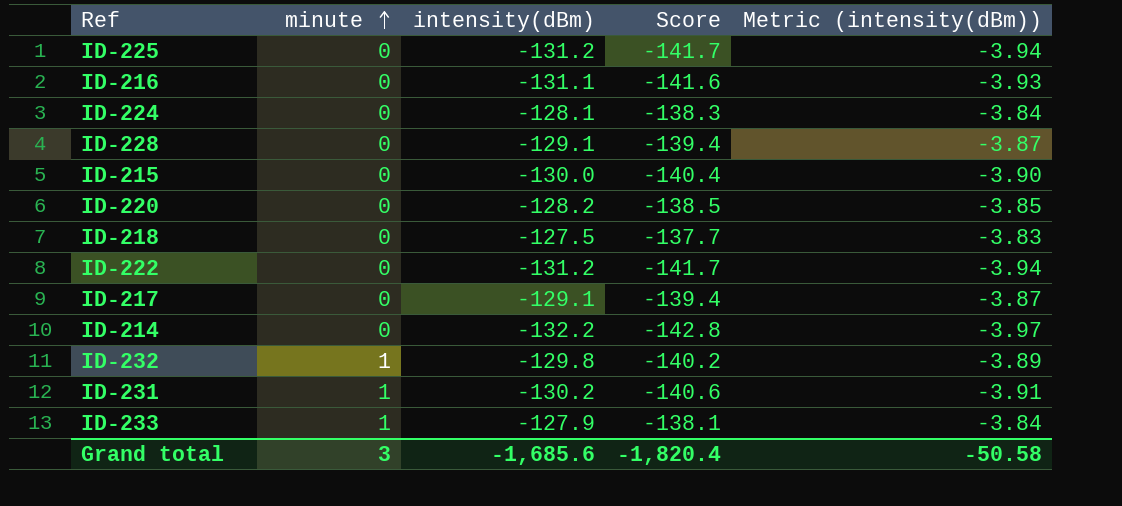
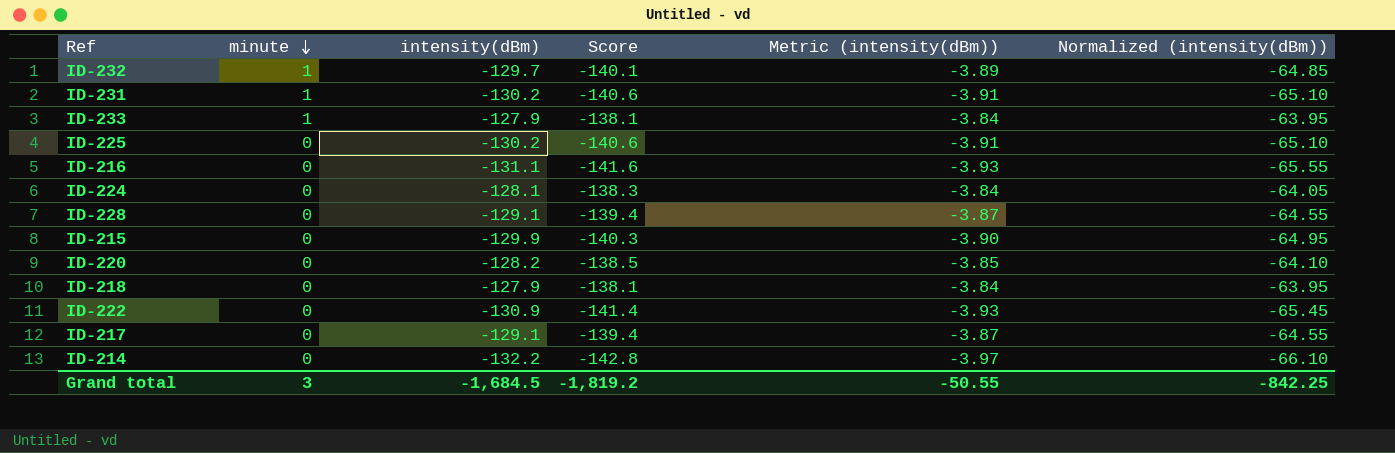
row order: minute ascending -> minute descending
column Normalized (intensity(dBm)) | formula: none -> [intensity(dBm)] * 0.5
ID-232 | intensity(dBm): -129.8 -> -129.7
ID-232 | Score: -140.2 -> -140.1
ID-225 | intensity(dBm): -131.2 -> -130.2
ID-225 | Score: -141.7 -> -140.6
ID-225 | Metric (intensity(dBm)): -3.94 -> -3.91
ID-215 | intensity(dBm): -130.0 -> -129.9
ID-215 | Score: -140.4 -> -140.3
ID-218 | intensity(dBm): -127.5 -> -127.9
ID-218 | Score: -137.7 -> -138.1
ID-218 | Metric (intensity(dBm)): -3.83 -> -3.84
ID-222 | intensity(dBm): -131.2 -> -130.9
ID-222 | Score: -141.7 -> -141.4
ID-222 | Metric (intensity(dBm)): -3.94 -> -3.93
Grand total | intensity(dBm): -1,685.6 -> -1,684.5
Grand total | Score: -1,820.4 -> -1,819.2
Grand total | Metric (intensity(dBm)): -50.58 -> -50.55

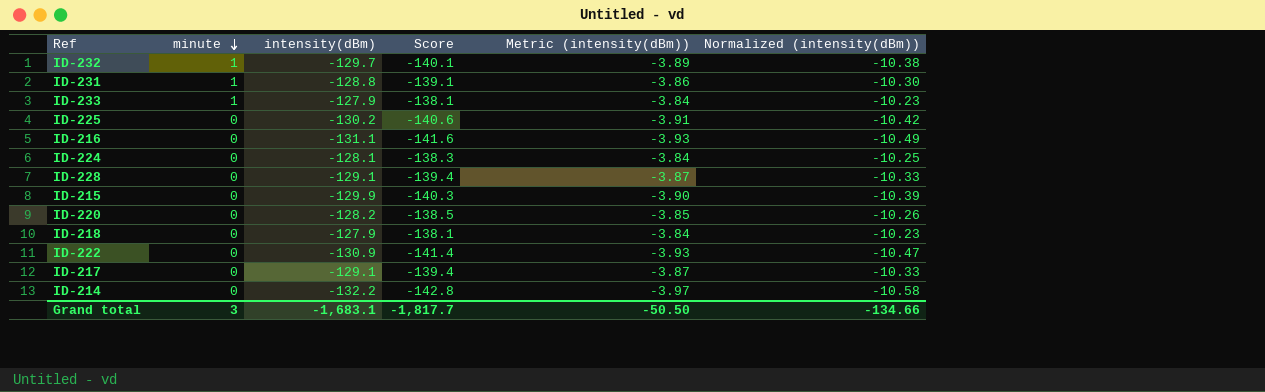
column Normalized (intensity(dBm)) | formula: [intensity(dBm)] * 0.5 -> [intensity(dBm)] * 0.08
ID-231 | intensity(dBm): -130.2 -> -128.8
ID-231 | Score: -140.6 -> -139.1
ID-231 | Metric (intensity(dBm)): -3.91 -> -3.86
Grand total | intensity(dBm): -1,684.5 -> -1,683.1
Grand total | Score: -1,819.2 -> -1,817.7
Grand total | Metric (intensity(dBm)): -50.55 -> -50.50
Grand total | Normalized (intensity(dBm)): -842.25 -> -134.66

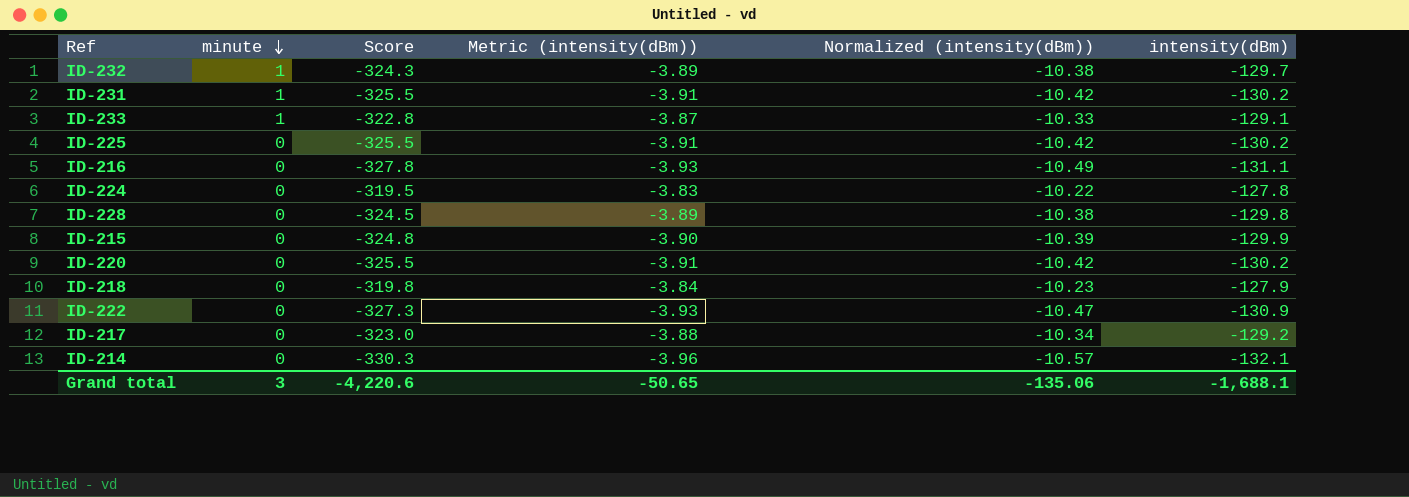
column Score | formula: [intensity(dBm)] * 1.08 -> [intensity(dBm)] * 2.5
column intensity(dBm) | position: 3 -> 6
ID-231 | Metric (intensity(dBm)): -3.86 -> -3.91
ID-231 | Normalized (intensity(dBm)): -10.30 -> -10.42
ID-231 | intensity(dBm): -128.8 -> -130.2
ID-233 | Metric (intensity(dBm)): -3.84 -> -3.87
ID-233 | Normalized (intensity(dBm)): -10.23 -> -10.33
ID-233 | intensity(dBm): -127.9 -> -129.1
ID-224 | Metric (intensity(dBm)): -3.84 -> -3.83
ID-224 | Normalized (intensity(dBm)): -10.25 -> -10.22
ID-224 | intensity(dBm): -128.1 -> -127.8
ID-228 | Metric (intensity(dBm)): -3.87 -> -3.89
ID-228 | Normalized (intensity(dBm)): -10.33 -> -10.38
ID-228 | intensity(dBm): -129.1 -> -129.8
ID-220 | Metric (intensity(dBm)): -3.85 -> -3.91
ID-220 | Normalized (intensity(dBm)): -10.26 -> -10.42
ID-220 | intensity(dBm): -128.2 -> -130.2
ID-217 | Metric (intensity(dBm)): -3.87 -> -3.88
ID-217 | Normalized (intensity(dBm)): -10.33 -> -10.34
ID-217 | intensity(dBm): -129.1 -> -129.2
ID-214 | Metric (intensity(dBm)): -3.97 -> -3.96
ID-214 | Normalized (intensity(dBm)): -10.58 -> -10.57
ID-214 | intensity(dBm): -132.2 -> -132.1
Grand total | Score: -1,817.7 -> -4,220.6
Grand total | Metric (intensity(dBm)): -50.50 -> -50.65
Grand total | Normalized (intensity(dBm)): -134.66 -> -135.06
Grand total | intensity(dBm): -1,683.1 -> -1,688.1

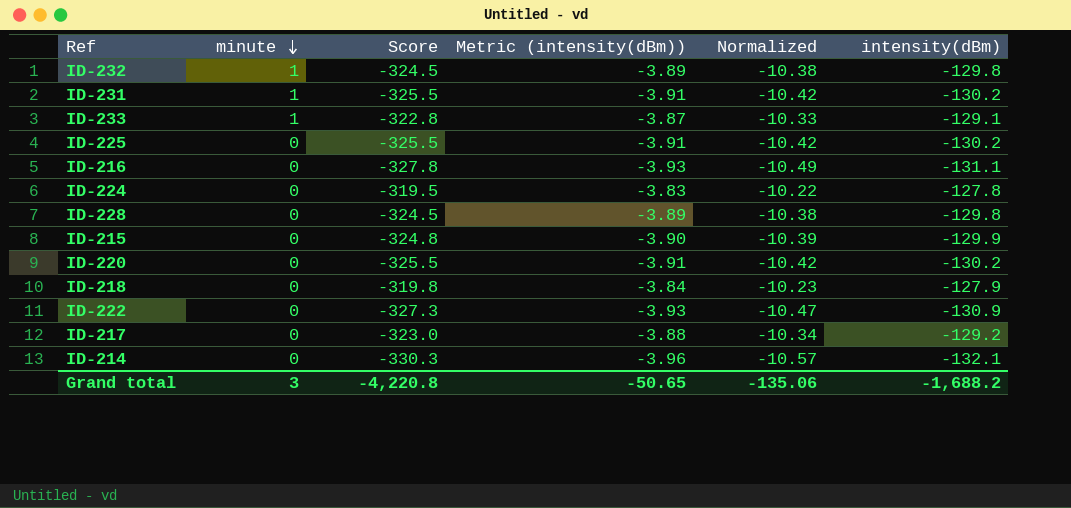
column name: Normalized (intensity(dBm)) -> Normalized
ID-232 | Score: -324.3 -> -324.5
ID-232 | intensity(dBm): -129.7 -> -129.8
Grand total | Score: -4,220.6 -> -4,220.8
Grand total | intensity(dBm): -1,688.1 -> -1,688.2

